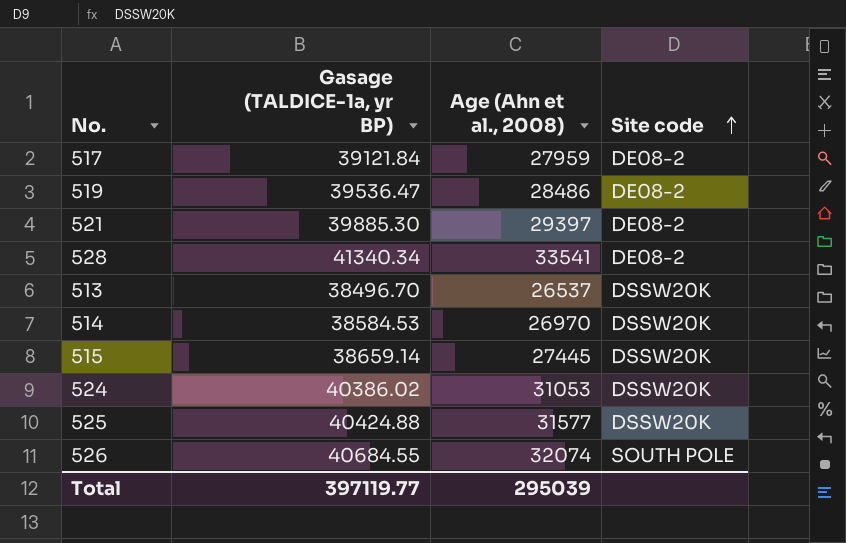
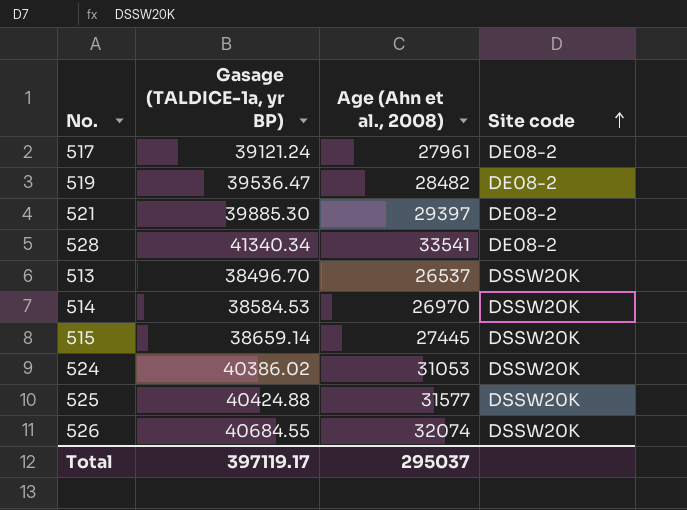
517 | Gasage (TALDICE-1a, yr BP): 39121.84 -> 39121.24
517 | Age (Ahn et al., 2008): 27959 -> 27961
519 | Age (Ahn et al., 2008): 28486 -> 28482
526 | Site code: SOUTH POLE -> DSSW20K
Total | Gasage (TALDICE-1a, yr BP): 397119.77 -> 397119.17
Total | Age (Ahn et al., 2008): 295039 -> 295037

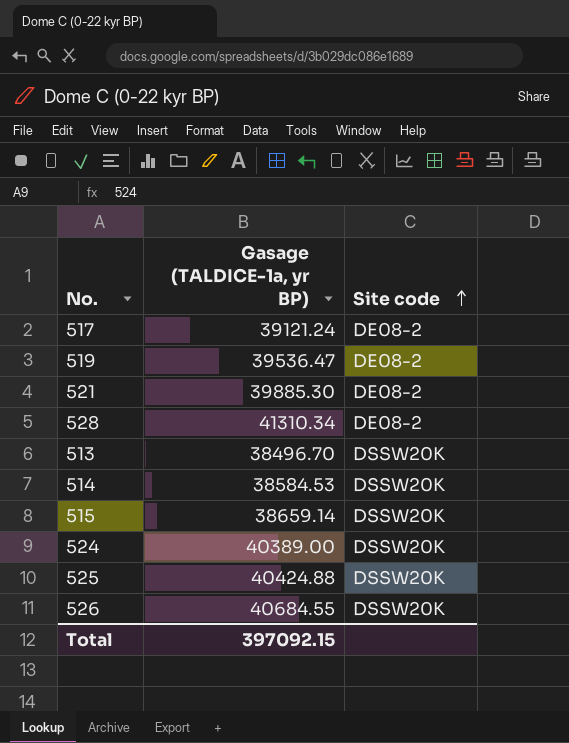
column Age (Ahn et al., 2008) | position: 3 -> none
528 | Gasage (TALDICE-1a, yr BP): 41340.34 -> 41310.34
524 | Gasage (TALDICE-1a, yr BP): 40386.02 -> 40389.00
Total | Gasage (TALDICE-1a, yr BP): 397119.17 -> 397092.15

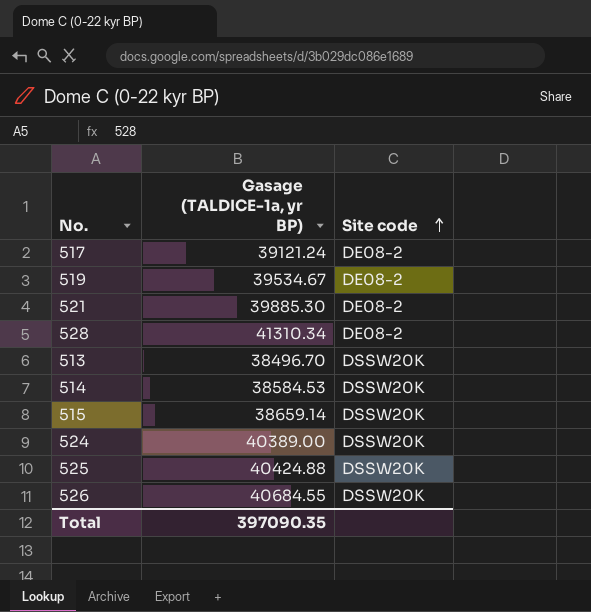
519 | Gasage (TALDICE-1a, yr BP): 39536.47 -> 39534.67
Total | Gasage (TALDICE-1a, yr BP): 397092.15 -> 397090.35

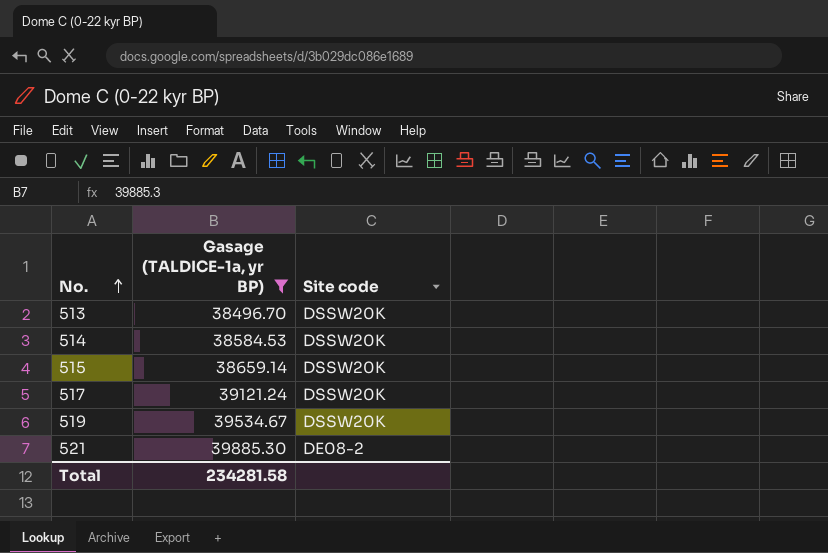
filter: none -> Gasage (TALDICE-1a, yr BP) <= 39885.30
row order: Site code ascending -> No. ascending
517 | Site code: DE08-2 -> DSSW20K
519 | Site code: DE08-2 -> DSSW20K
Total | Gasage (TALDICE-1a, yr BP): 397090.35 -> 234281.58

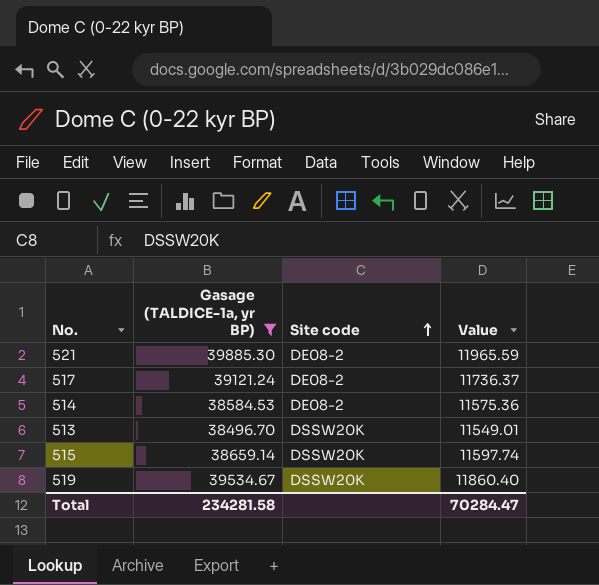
row order: No. ascending -> Site code ascending
column Value | formula: none -> [Gasage (TALDICE-1a, yr BP)] * 0.3
517 | Site code: DSSW20K -> DE08-2
514 | Site code: DSSW20K -> DE08-2

